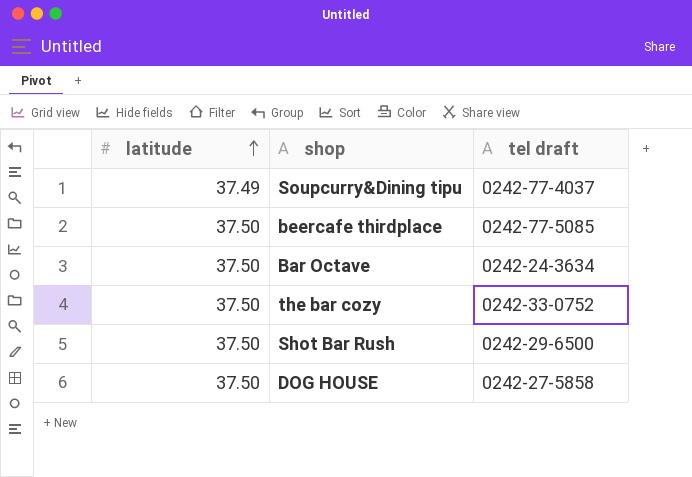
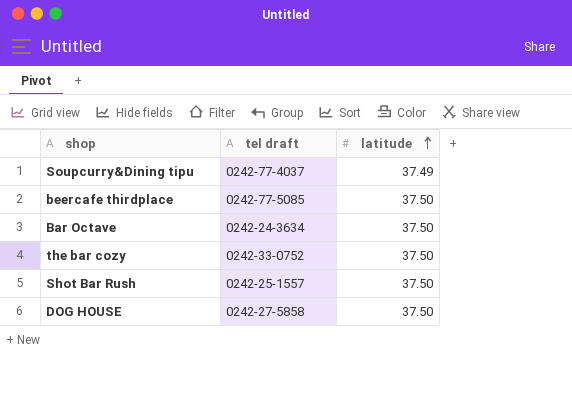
column latitude | position: 1 -> 3
Shot Bar Rush | tel draft: 0242-29-6500 -> 0242-25-1557

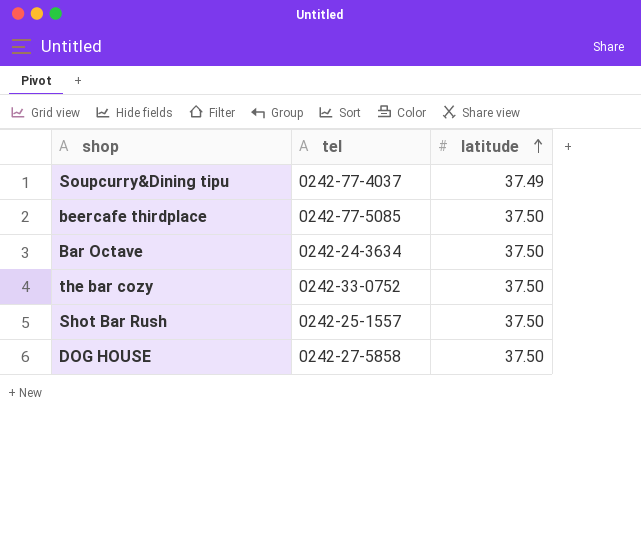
column name: tel draft -> tel

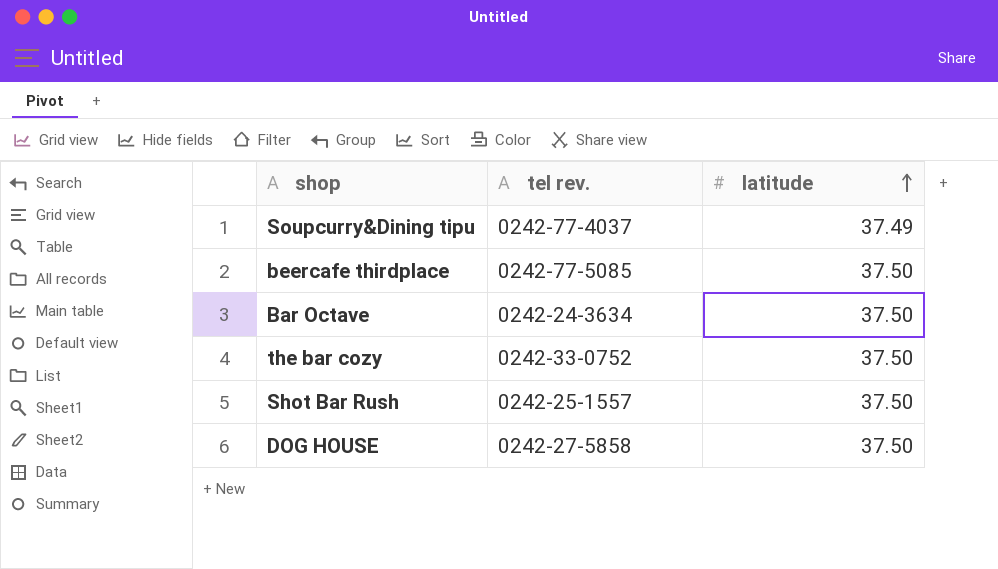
column name: tel -> tel rev.

